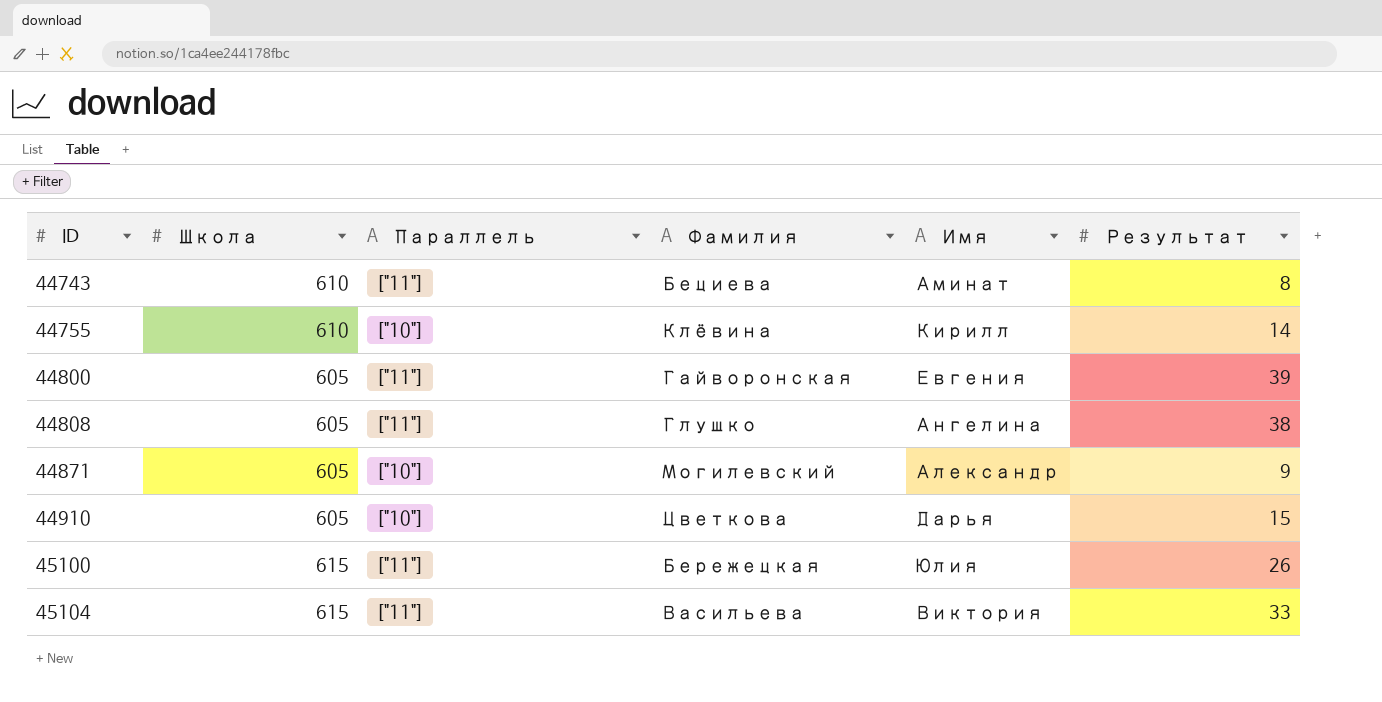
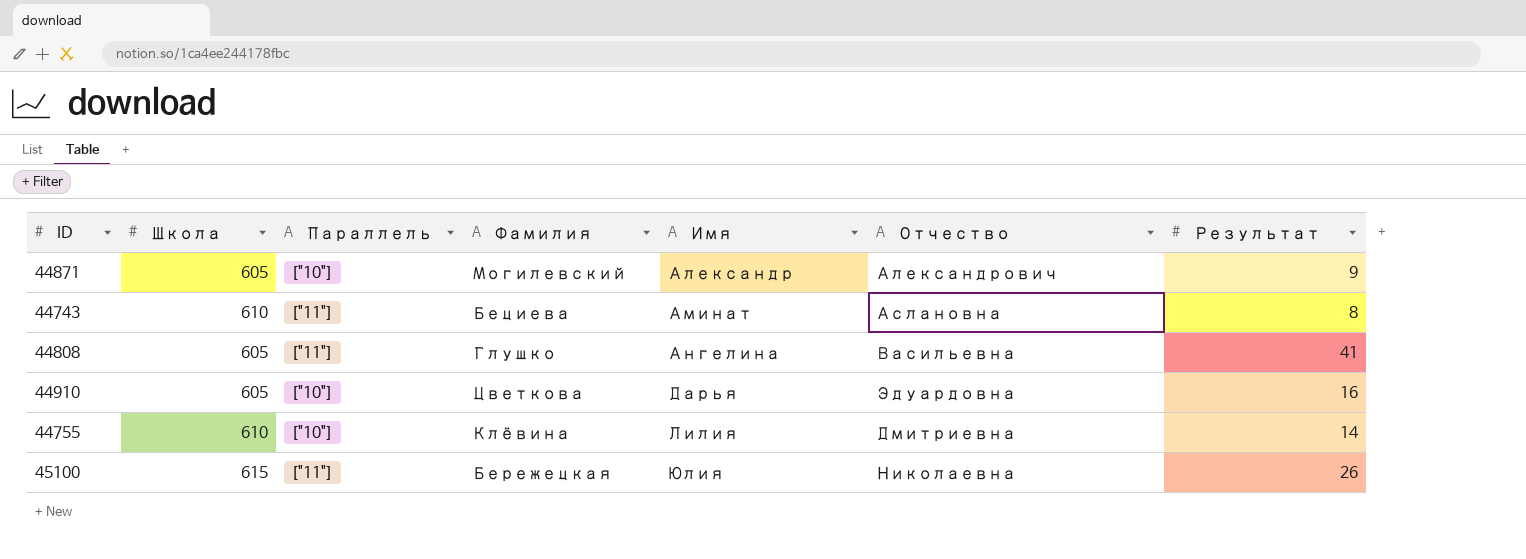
row order: ID ascending -> Имя ascending
column Отчество | position: none -> 6
row 44800: 605 | ["11"] | Гайворонская | Евгения | 39 -> none
row 45104: 615 | ["11"] | Васильева | Виктория | 33 -> none
44808 | Результат: 38 -> 41
44910 | Результат: 15 -> 16
44755 | Имя: Кирилл -> Лилия

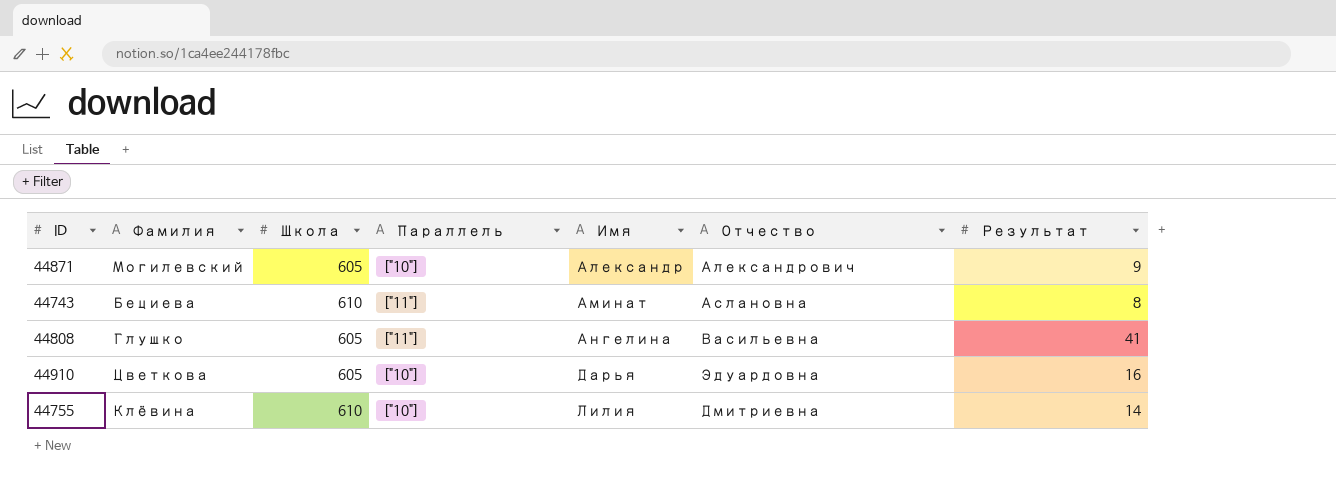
column Фамилия | position: 4 -> 2
row 45100: 615 | ["11"] | Бережецкая | Юлия | Николаевна | 26 -> none

